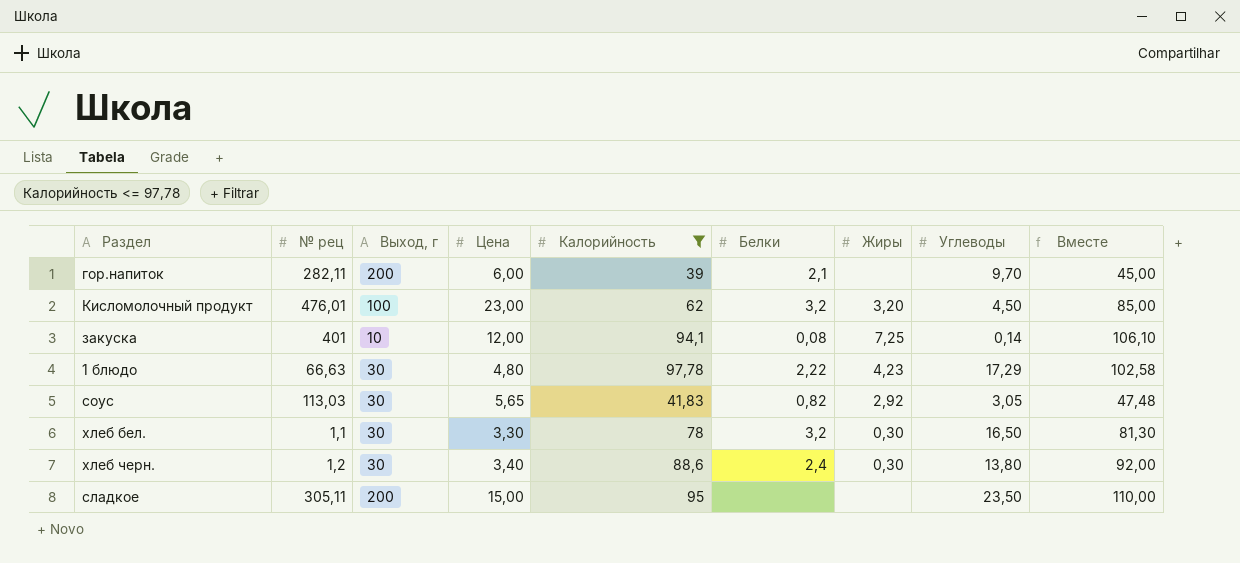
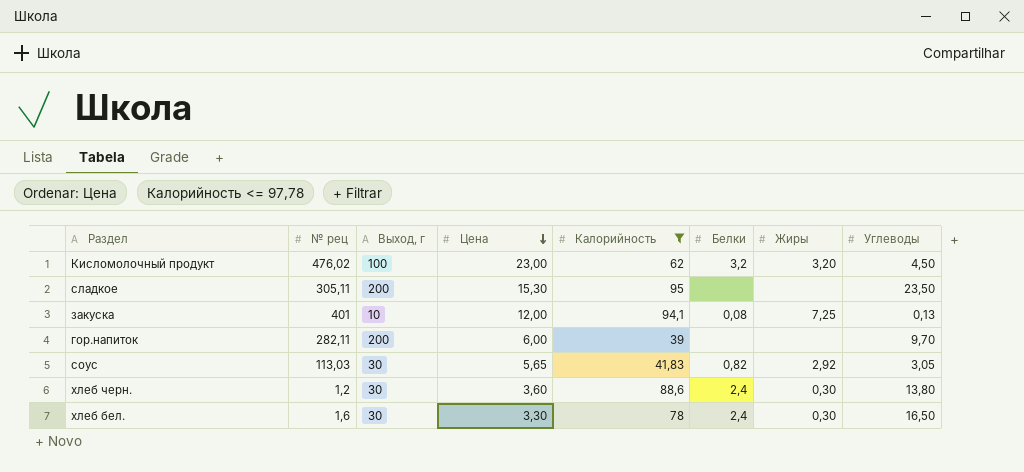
row order: none -> Цена descending
column Вместе | formula: [Цена] + [Калорийность] -> none
row 1 блюдо: 66,63 | 30 | 4,80 | 97,78 | 2,22 | 4,23 | 17,29 | 102,58 -> none
Кисломолочный продукт | № рец: 476,01 -> 476,02
сладкое | Цена: 15,00 -> 15,30
закуска | Углеводы: 0,14 -> 0,13
гор.напиток | Белки: 2,1 -> none
хлеб черн. | Цена: 3,40 -> 3,60
хлеб бел. | № рец: 1,1 -> 1,6
хлеб бел. | Белки: 3,2 -> 2,4

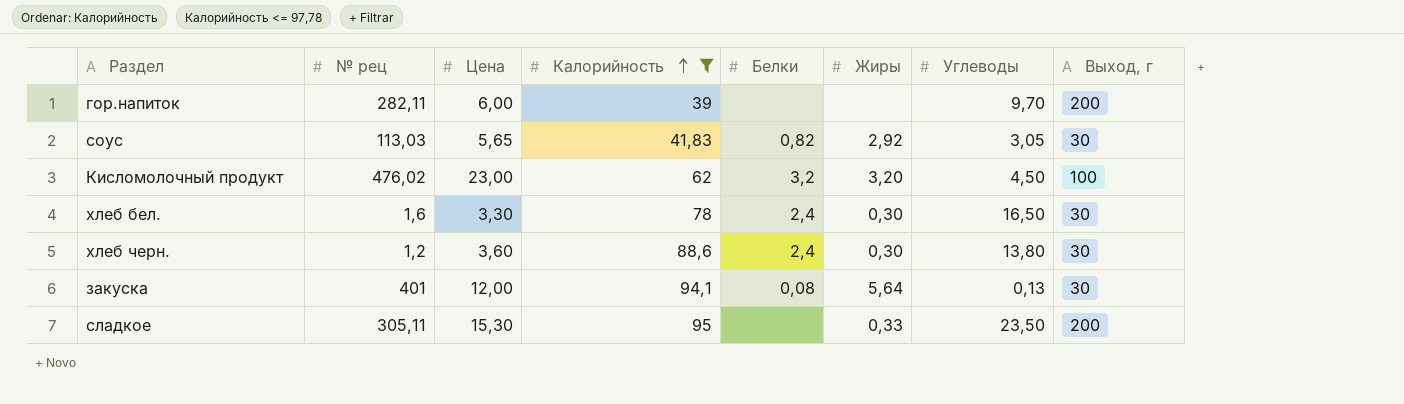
row order: Цена descending -> Калорийность ascending
column Выход, г | position: 3 -> 8
закуска | Жиры: 7,25 -> 5,64
закуска | Выход, г: 10 -> 30
сладкое | Жиры: none -> 0,33

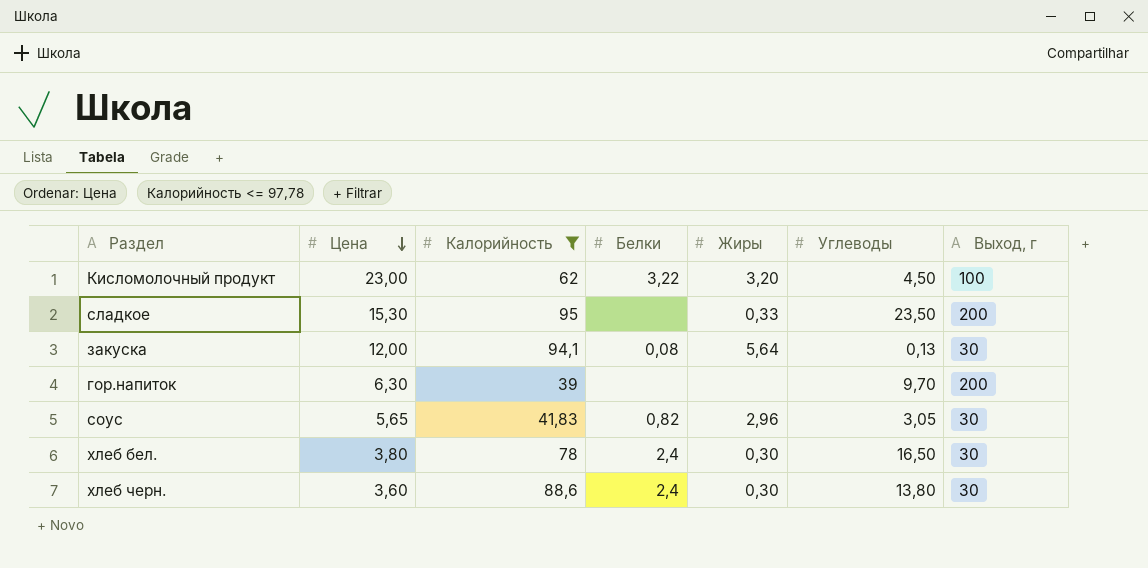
row order: Калорийность ascending -> Цена descending
column № рец | position: 2 -> none
Кисломолочный продукт | Белки: 3,2 -> 3,22
гор.напиток | Цена: 6,00 -> 6,30
соус | Жиры: 2,92 -> 2,96
хлеб бел. | Цена: 3,30 -> 3,80

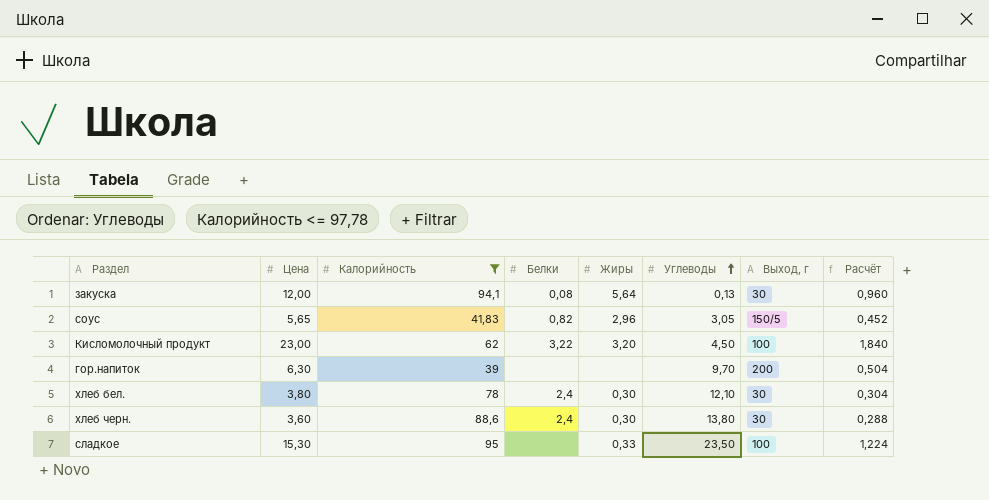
row order: Цена descending -> Углеводы ascending
column Расчёт | formula: none -> [Цена] * 0,08
соус | Выход, г: 30 -> 150/5
хлеб бел. | Углеводы: 16,50 -> 12,10
сладкое | Выход, г: 200 -> 100

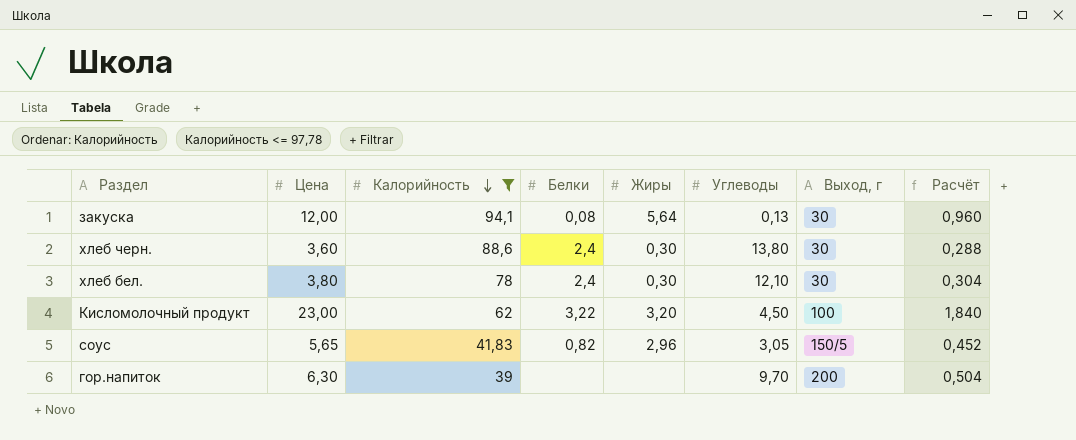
row order: Углеводы ascending -> Калорийность descending
row сладкое: 15,30 | 95 | none | 0,33 | 23,50 | 100 | 1,224 -> none

